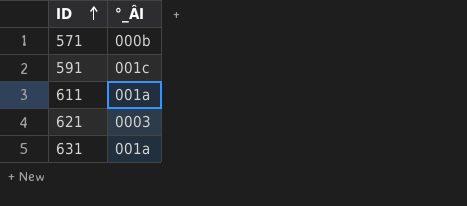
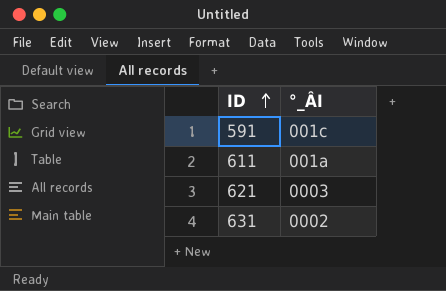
row 571: 000b -> none
631 | °_ÂI: 001a -> 0002

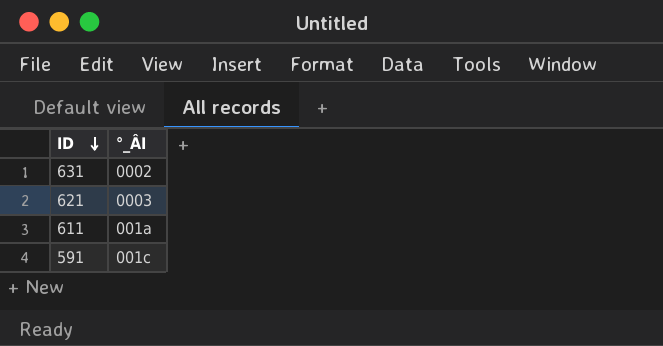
row order: ID ascending -> ID descending

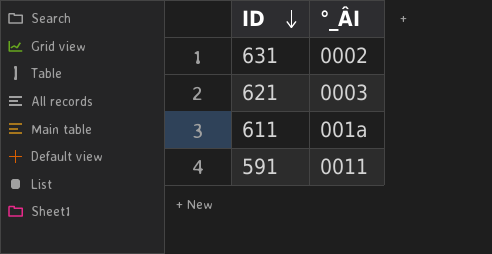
591 | °_ÂI: 001c -> 0011

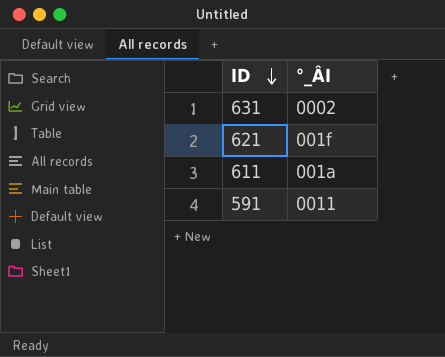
621 | °_ÂI: 0003 -> 001f

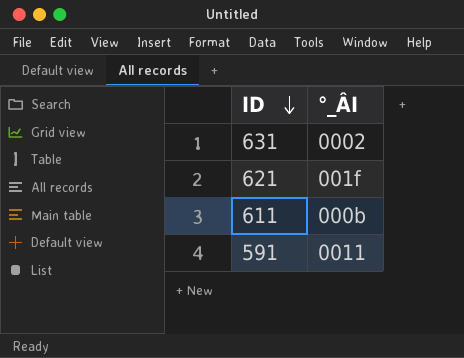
611 | °_ÂI: 001a -> 000b

